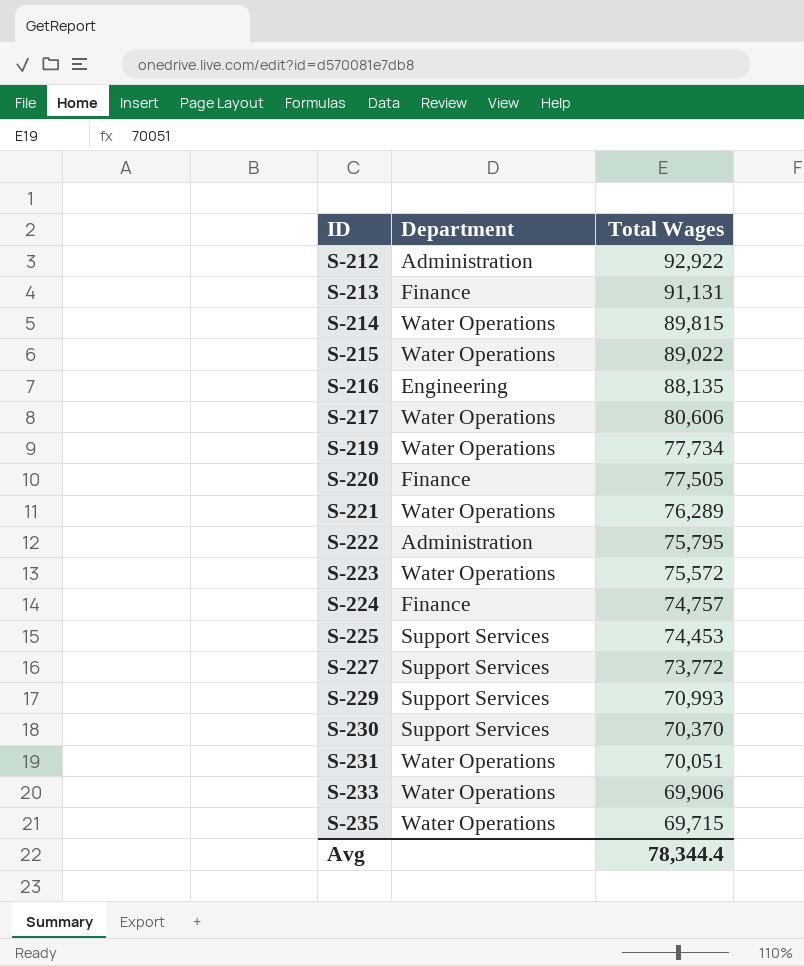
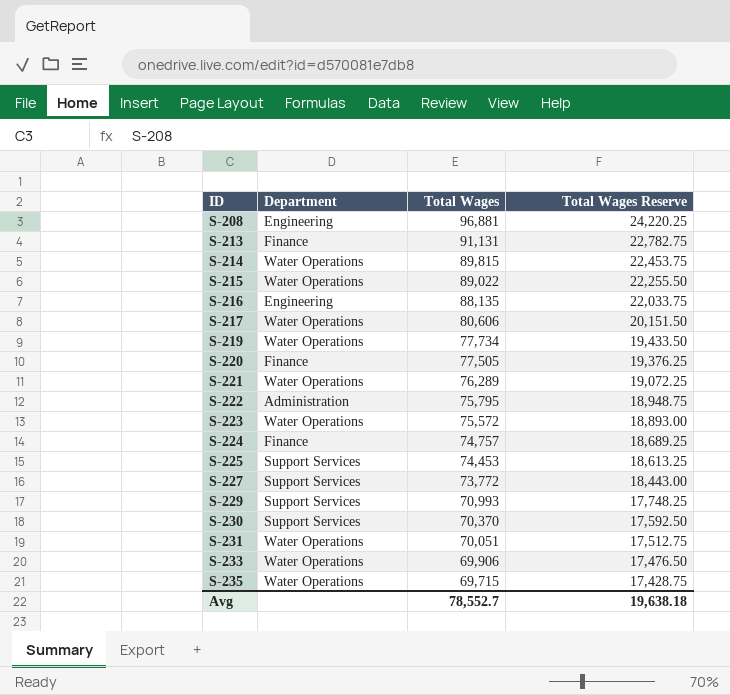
column Total Wages Reserve | formula: none -> [Total Wages] * 0.25
row S-212: Administration | 92,922 -> none
row S-208: none -> Engineering | 96,881 | 24,220.25
Avg | Total Wages: 78,344.4 -> 78,552.7

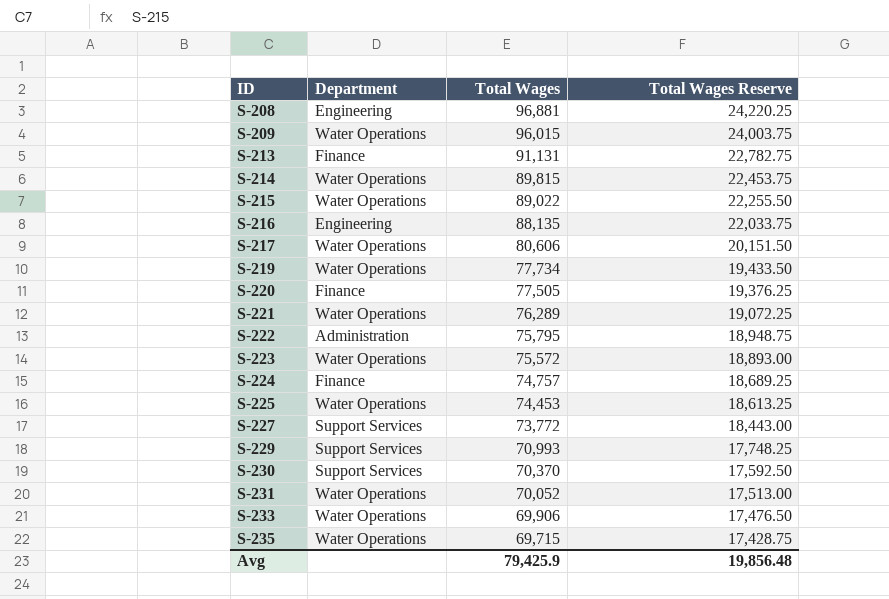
row S-209: none -> Water Operations | 96,015 | 24,003.75
S-225 | Department: Support Services -> Water Operations
S-231 | Total Wages: 70,051 -> 70,052
S-231 | Total Wages Reserve: 17,512.75 -> 17,513.00
Avg | Total Wages: 78,552.7 -> 79,425.9
Avg | Total Wages Reserve: 19,638.18 -> 19,856.48

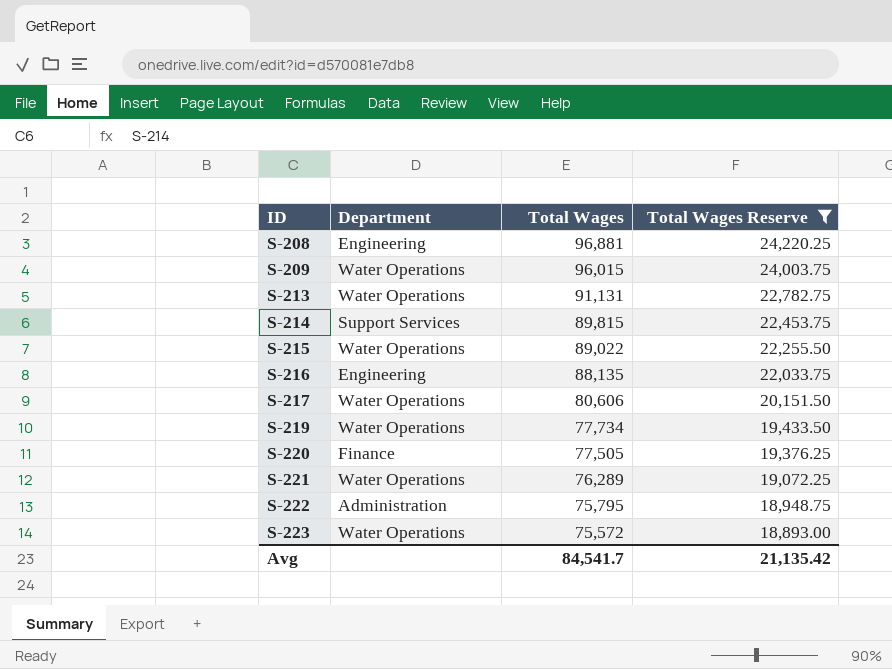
filter: none -> Total Wages Reserve >= 18,893.00
S-213 | Department: Finance -> Water Operations
S-214 | Department: Water Operations -> Support Services
Avg | Total Wages: 79,425.9 -> 84,541.7
Avg | Total Wages Reserve: 19,856.48 -> 21,135.42

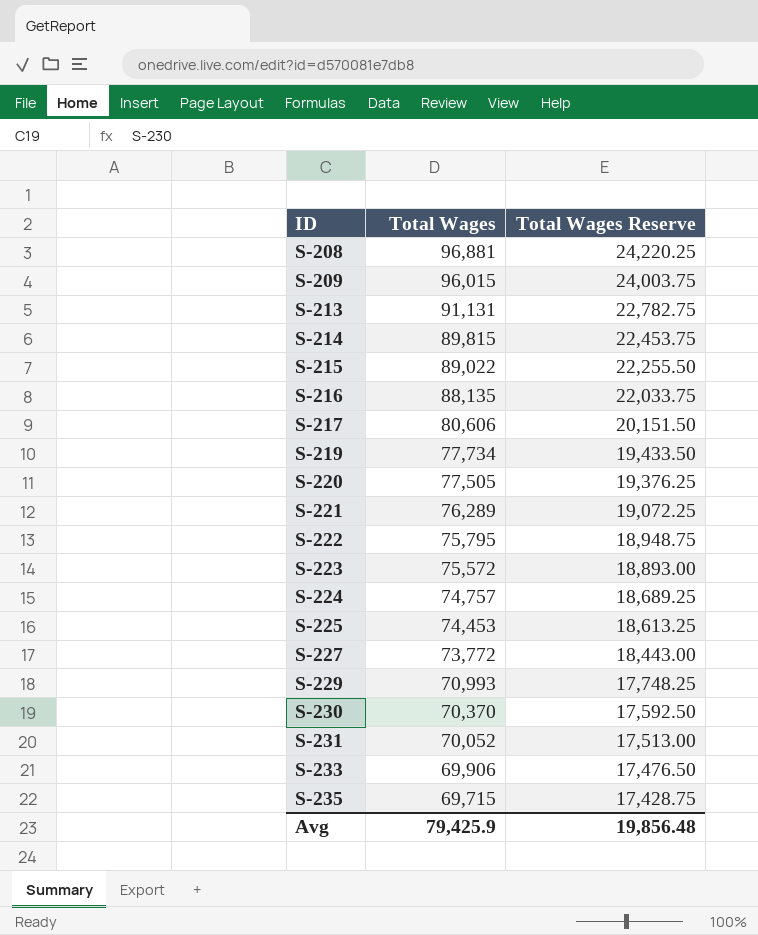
filter: Total Wages Reserve >= 18,893.00 -> none
column Department | position: 2 -> none
Avg | Total Wages: 84,541.7 -> 79,425.9
Avg | Total Wages Reserve: 21,135.42 -> 19,856.48

